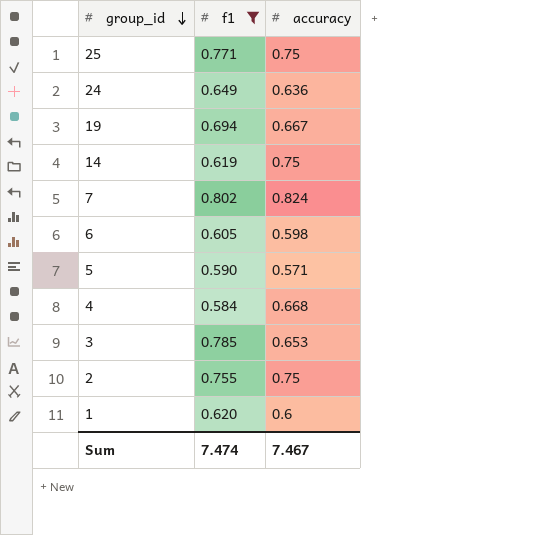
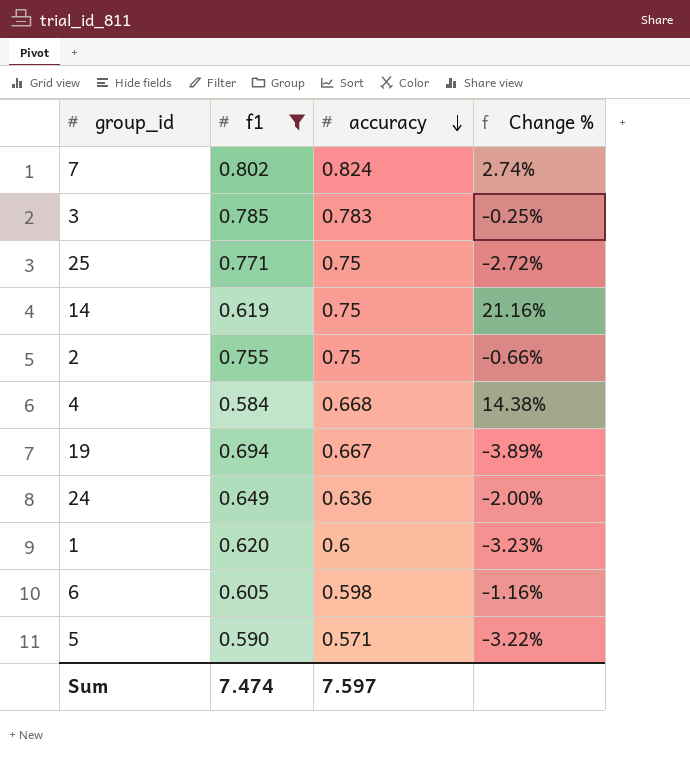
row order: group_id descending -> accuracy descending
column Change % | formula: none -> ([accuracy] - [f1]) / [f1]
3 | accuracy: 0.653 -> 0.783
Sum | accuracy: 7.467 -> 7.597

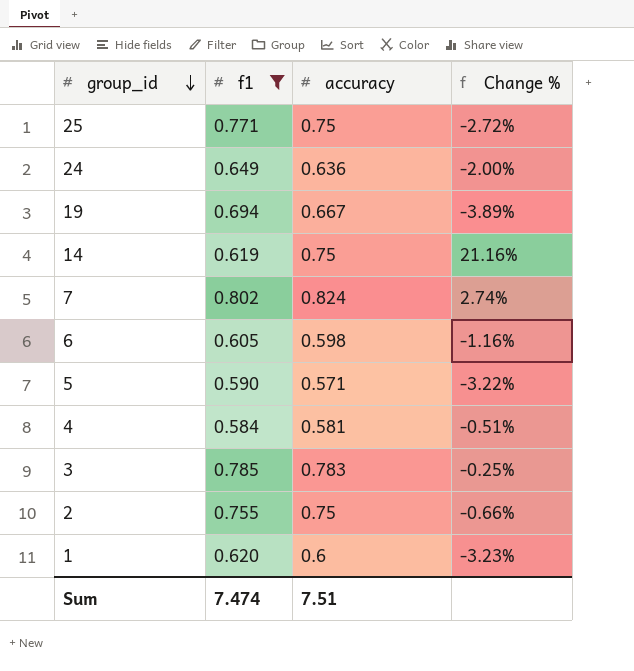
row order: accuracy descending -> group_id descending
4 | accuracy: 0.668 -> 0.581
4 | Change %: 14.38% -> -0.51%
Sum | accuracy: 7.597 -> 7.51

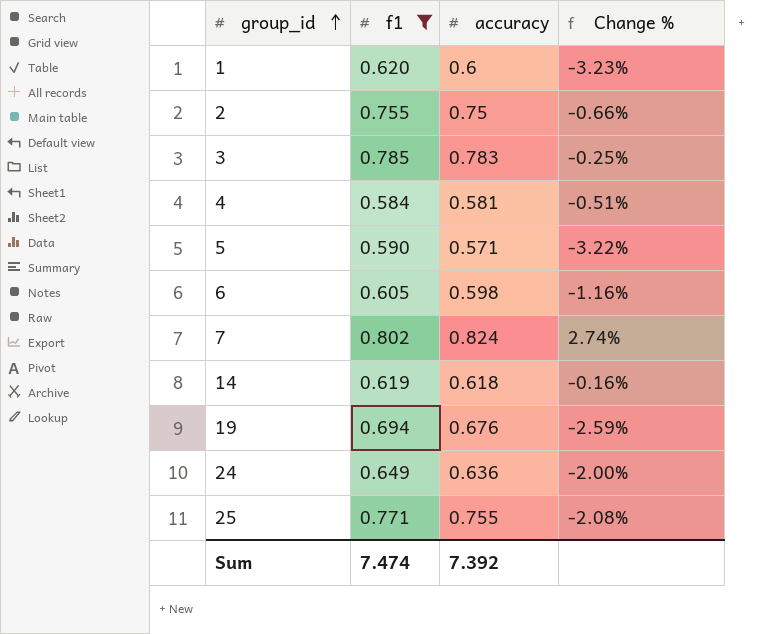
row order: group_id descending -> group_id ascending
14 | accuracy: 0.75 -> 0.618
14 | Change %: 21.16% -> -0.16%
19 | accuracy: 0.667 -> 0.676
19 | Change %: -3.89% -> -2.59%
25 | accuracy: 0.75 -> 0.755
25 | Change %: -2.72% -> -2.08%
Sum | accuracy: 7.51 -> 7.392

